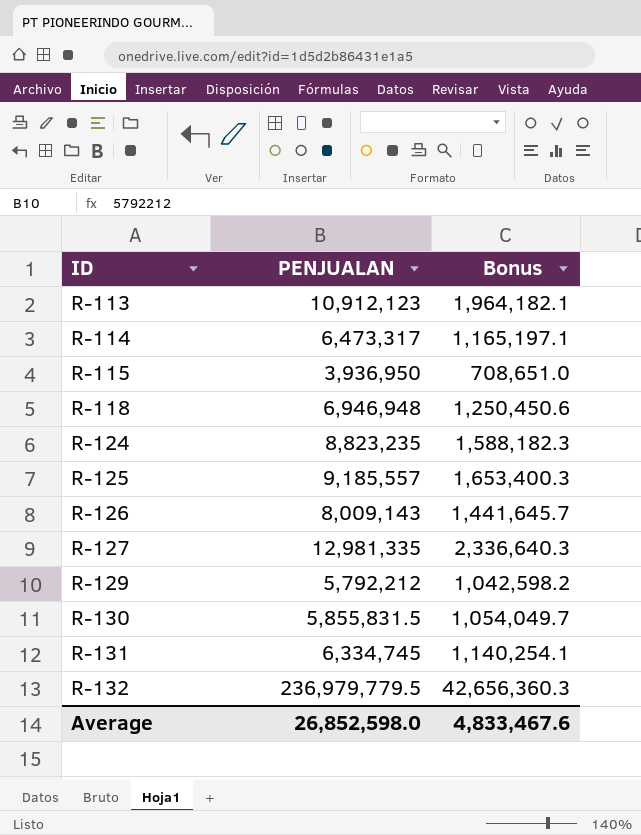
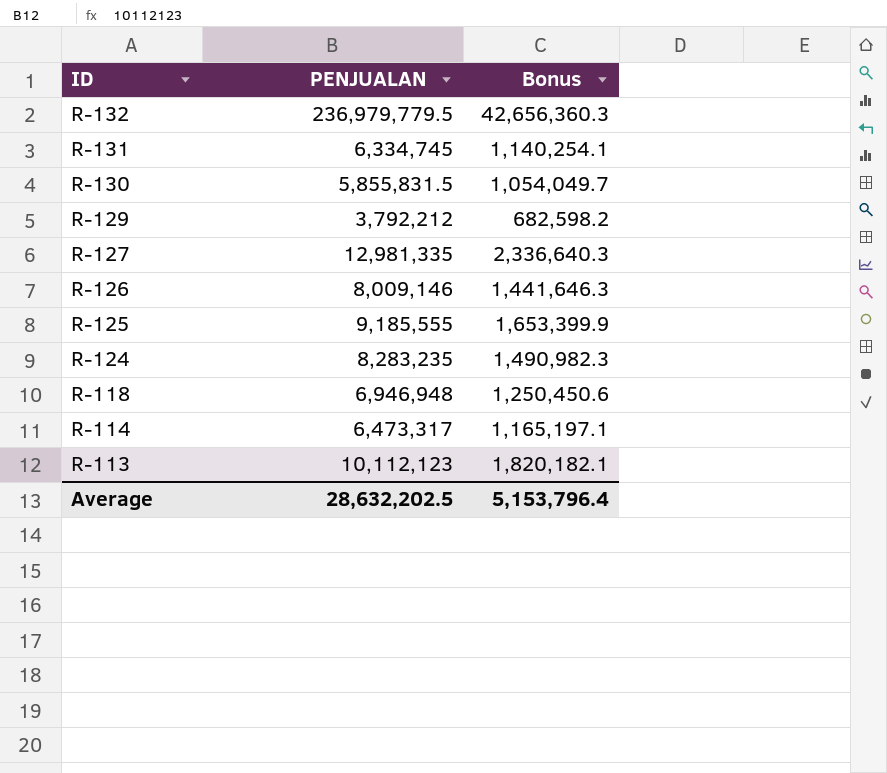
row order: ID ascending -> ID descending
row R-115: 3,936,950 | 708,651.0 -> none
R-129 | PENJUALAN: 5,792,212 -> 3,792,212
R-129 | Bonus: 1,042,598.2 -> 682,598.2
R-126 | PENJUALAN: 8,009,143 -> 8,009,146
R-126 | Bonus: 1,441,645.7 -> 1,441,646.3
R-125 | PENJUALAN: 9,185,557 -> 9,185,555
R-125 | Bonus: 1,653,400.3 -> 1,653,399.9
R-124 | PENJUALAN: 8,823,235 -> 8,283,235
R-124 | Bonus: 1,588,182.3 -> 1,490,982.3
R-113 | PENJUALAN: 10,912,123 -> 10,112,123
R-113 | Bonus: 1,964,182.1 -> 1,820,182.1
Average | PENJUALAN: 26,852,598.0 -> 28,632,202.5
Average | Bonus: 4,833,467.6 -> 5,153,796.4

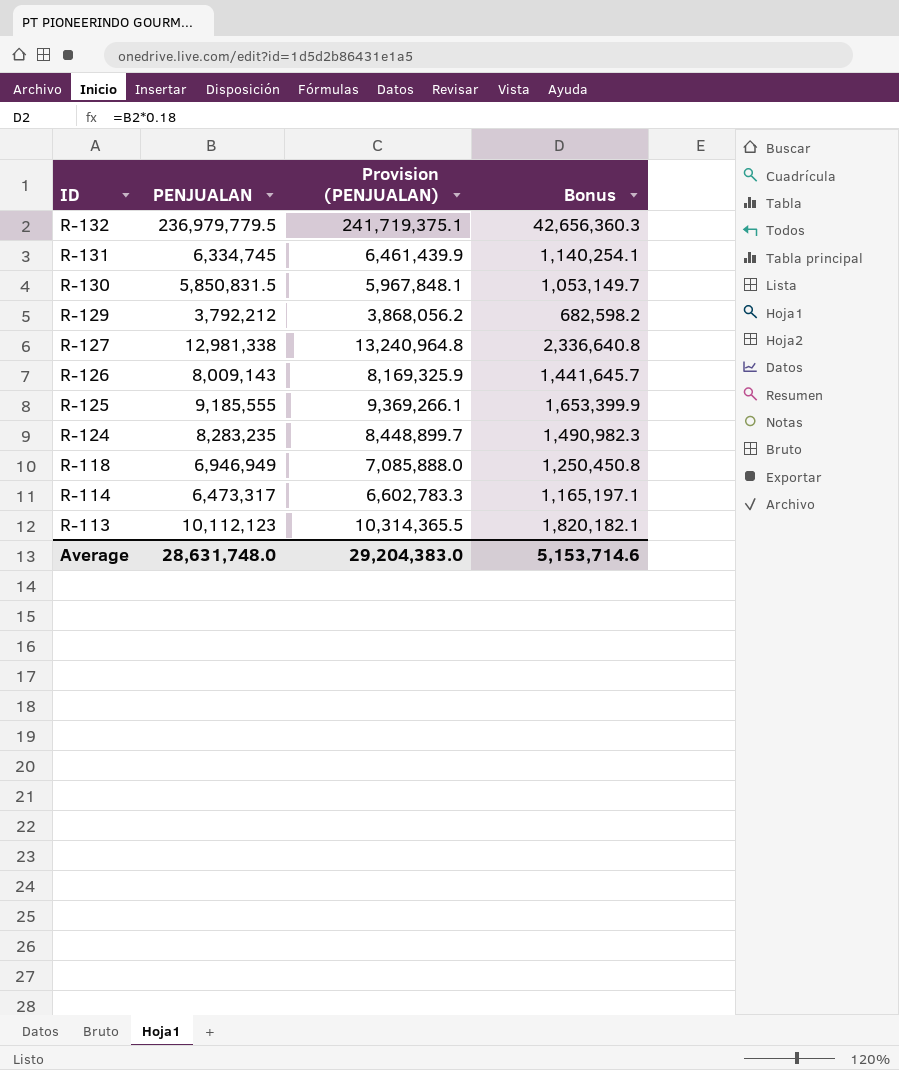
column Provision (PENJUALAN) | formula: none -> [PENJUALAN] * 1.02
R-130 | PENJUALAN: 5,855,831.5 -> 5,850,831.5
R-130 | Bonus: 1,054,049.7 -> 1,053,149.7
R-127 | PENJUALAN: 12,981,335 -> 12,981,338
R-127 | Bonus: 2,336,640.3 -> 2,336,640.8
R-126 | PENJUALAN: 8,009,146 -> 8,009,143
R-126 | Bonus: 1,441,646.3 -> 1,441,645.7
R-118 | PENJUALAN: 6,946,948 -> 6,946,949
R-118 | Bonus: 1,250,450.6 -> 1,250,450.8
Average | PENJUALAN: 28,632,202.5 -> 28,631,748.0
Average | Bonus: 5,153,796.4 -> 5,153,714.6

